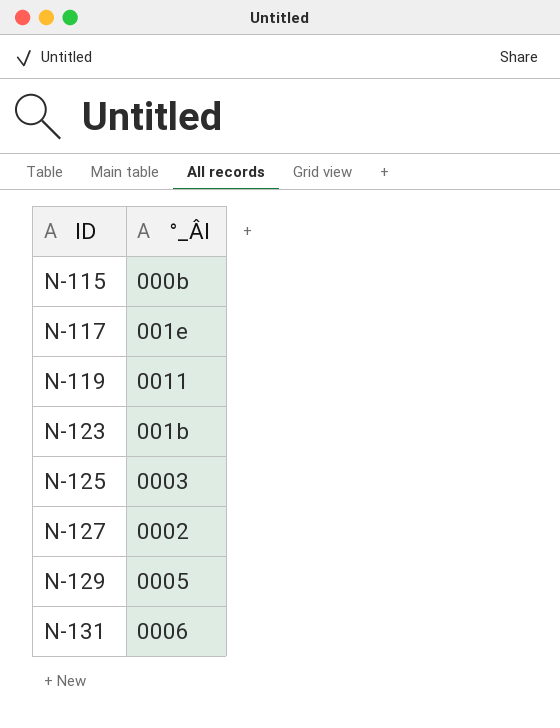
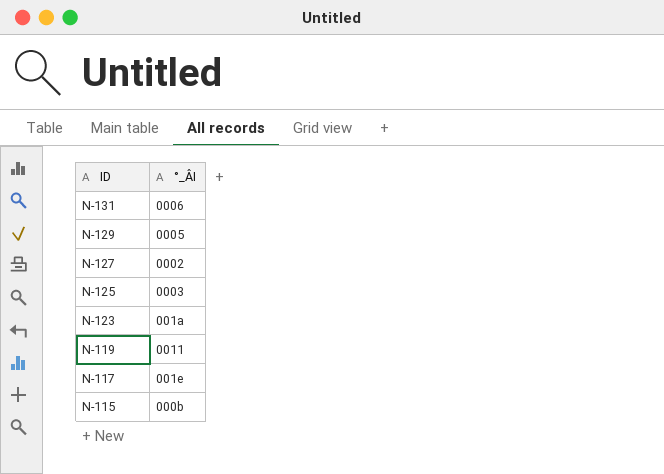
row order: ID ascending -> ID descending
N-123 | °_ÂI: 001b -> 001a

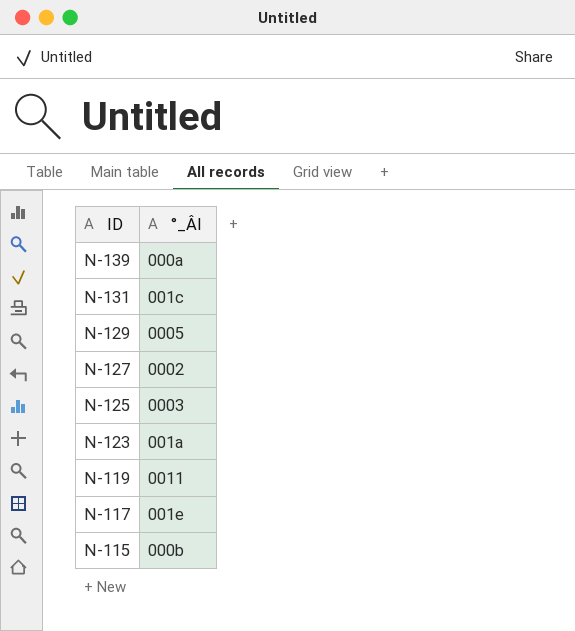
row N-139: none -> 000a
N-131 | °_ÂI: 0006 -> 001c

